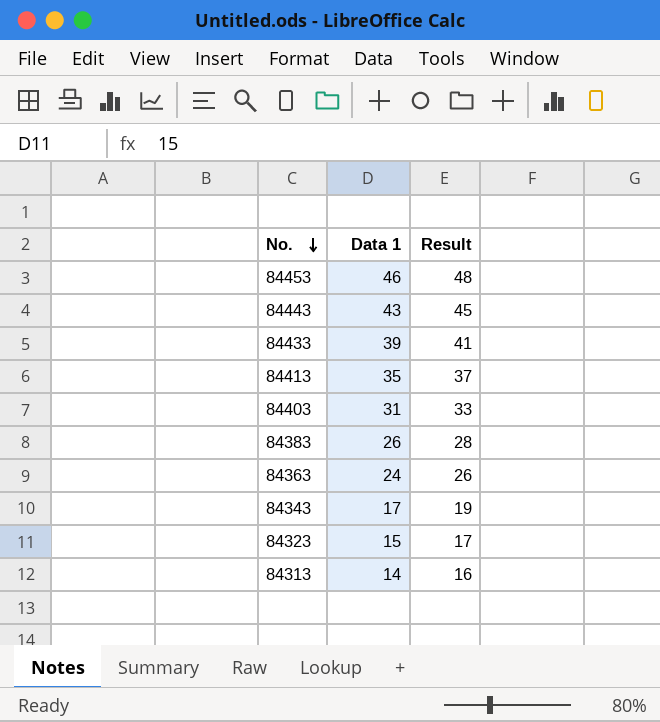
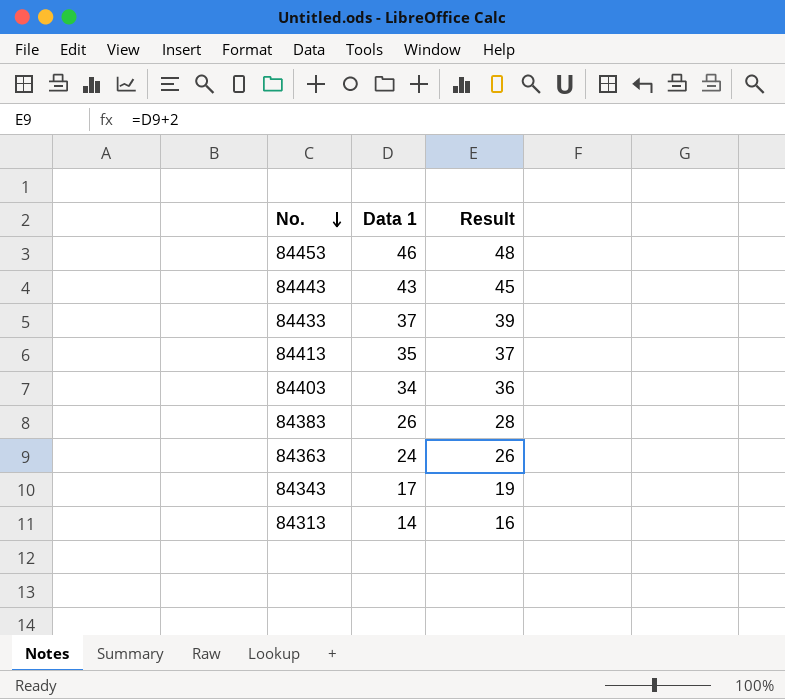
row 84323: 15 | 17 -> none
84433 | Data 1: 39 -> 37
84433 | Result: 41 -> 39
84403 | Data 1: 31 -> 34
84403 | Result: 33 -> 36

